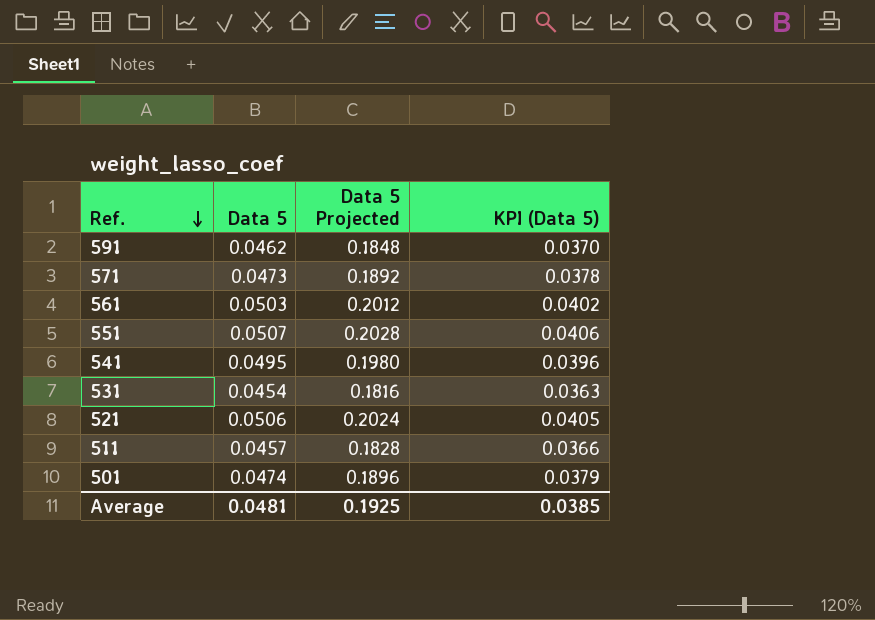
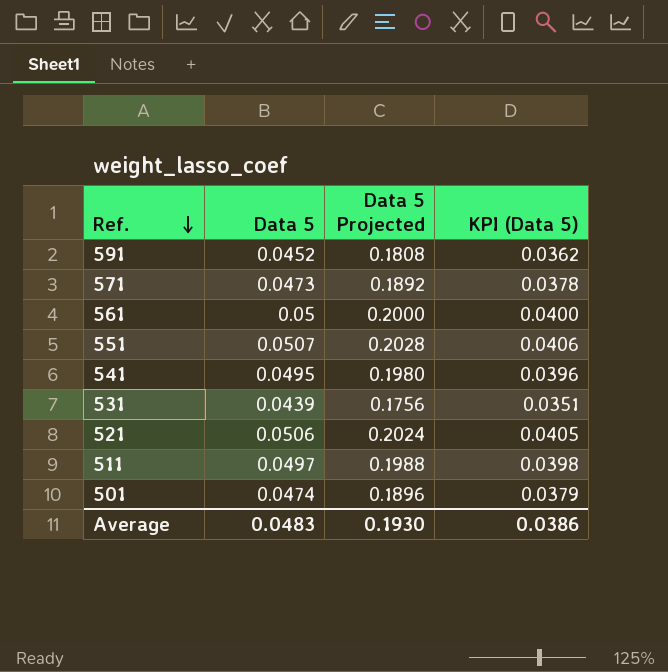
591 | Data 5: 0.0462 -> 0.0452
591 | Data 5 Projected: 0.1848 -> 0.1808
591 | KPI (Data 5): 0.0370 -> 0.0362
561 | Data 5: 0.0503 -> 0.05
561 | Data 5 Projected: 0.2012 -> 0.2000
561 | KPI (Data 5): 0.0402 -> 0.0400
531 | Data 5: 0.0454 -> 0.0439
531 | Data 5 Projected: 0.1816 -> 0.1756
531 | KPI (Data 5): 0.0363 -> 0.0351
511 | Data 5: 0.0457 -> 0.0497
511 | Data 5 Projected: 0.1828 -> 0.1988
511 | KPI (Data 5): 0.0366 -> 0.0398
Average | Data 5: 0.0481 -> 0.0483
Average | Data 5 Projected: 0.1925 -> 0.1930
Average | KPI (Data 5): 0.0385 -> 0.0386

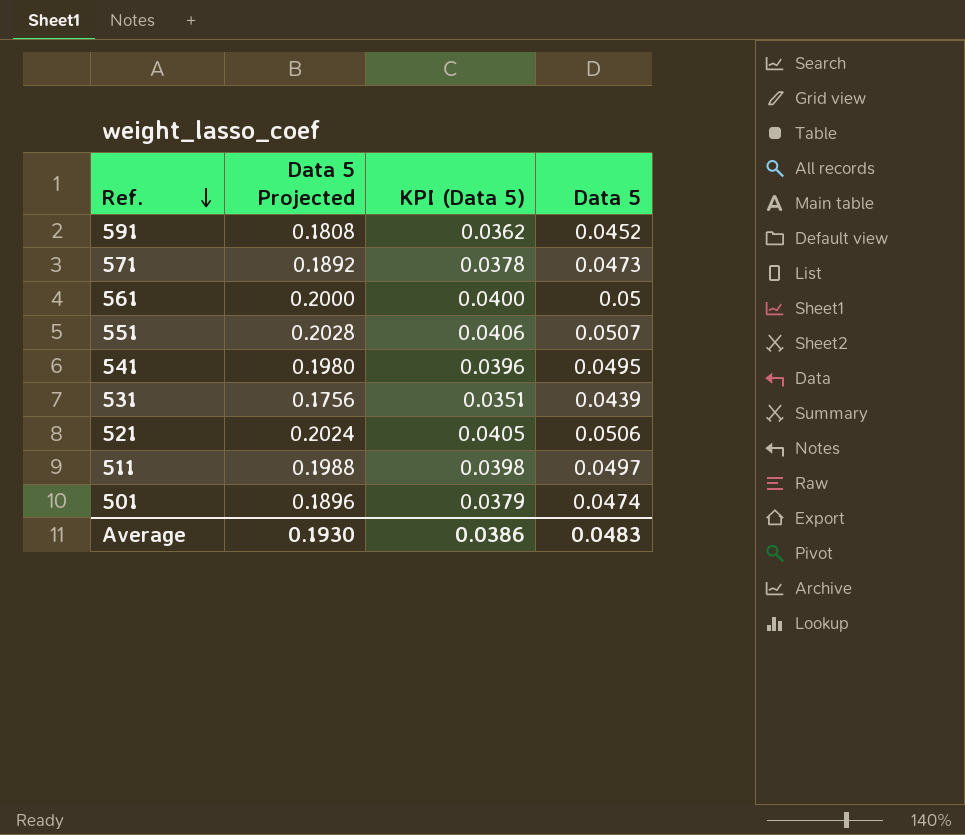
column Data 5 | position: 2 -> 4

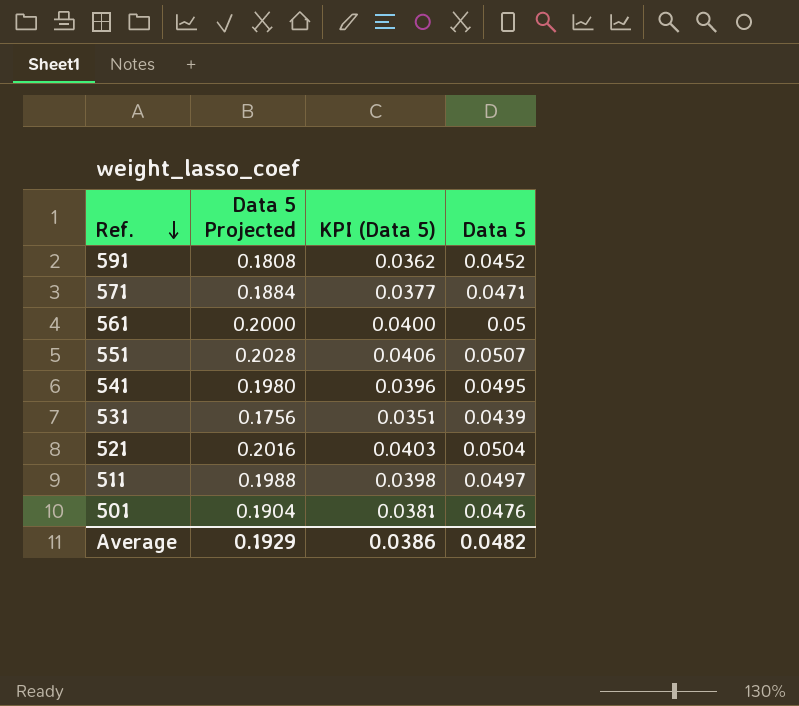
571 | Data 5 Projected: 0.1892 -> 0.1884
571 | KPI (Data 5): 0.0378 -> 0.0377
571 | Data 5: 0.0473 -> 0.0471
521 | Data 5 Projected: 0.2024 -> 0.2016
521 | KPI (Data 5): 0.0405 -> 0.0403
521 | Data 5: 0.0506 -> 0.0504
501 | Data 5 Projected: 0.1896 -> 0.1904
501 | KPI (Data 5): 0.0379 -> 0.0381
501 | Data 5: 0.0474 -> 0.0476
Average | Data 5 Projected: 0.1930 -> 0.1929
Average | Data 5: 0.0483 -> 0.0482

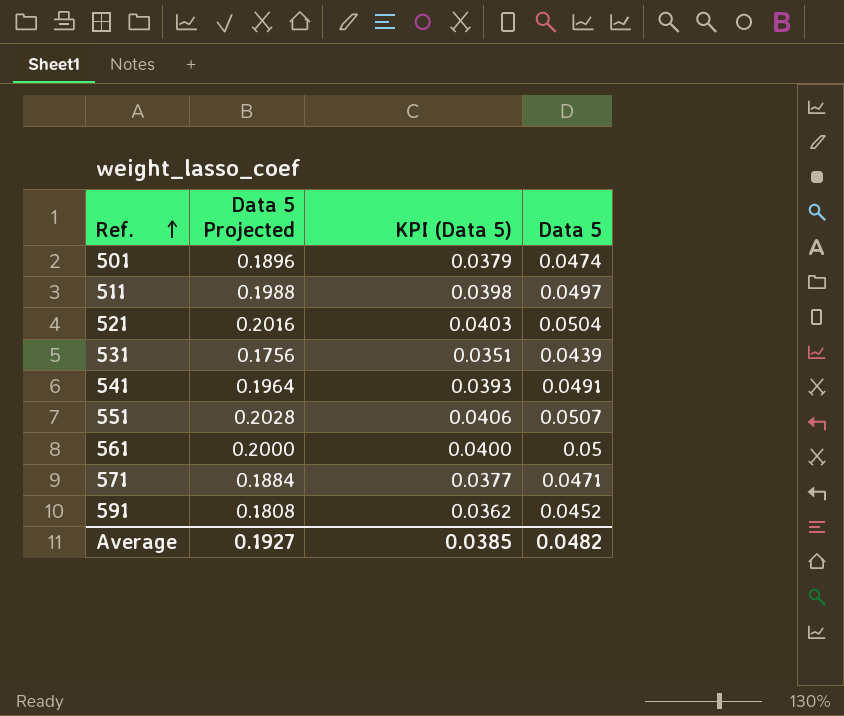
row order: Ref. descending -> Ref. ascending
501 | Data 5 Projected: 0.1904 -> 0.1896
501 | KPI (Data 5): 0.0381 -> 0.0379
501 | Data 5: 0.0476 -> 0.0474
541 | Data 5 Projected: 0.1980 -> 0.1964
541 | KPI (Data 5): 0.0396 -> 0.0393
541 | Data 5: 0.0495 -> 0.0491
Average | Data 5 Projected: 0.1929 -> 0.1927
Average | KPI (Data 5): 0.0386 -> 0.0385

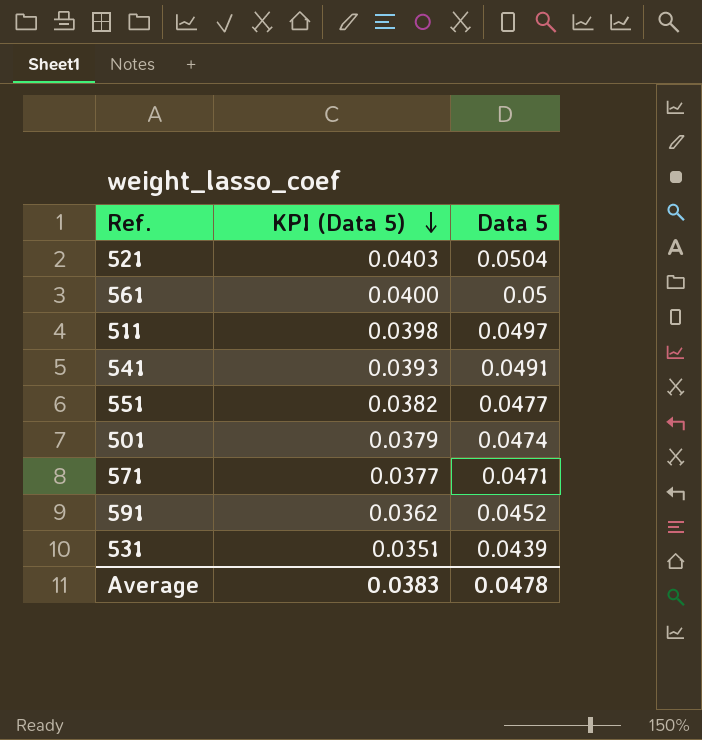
row order: Ref. ascending -> KPI (Data 5) descending
column Data 5 Projected | formula: [Data 5] * 4 -> none
551 | KPI (Data 5): 0.0406 -> 0.0382
551 | Data 5: 0.0507 -> 0.0477
Average | KPI (Data 5): 0.0385 -> 0.0383
Average | Data 5: 0.0482 -> 0.0478

